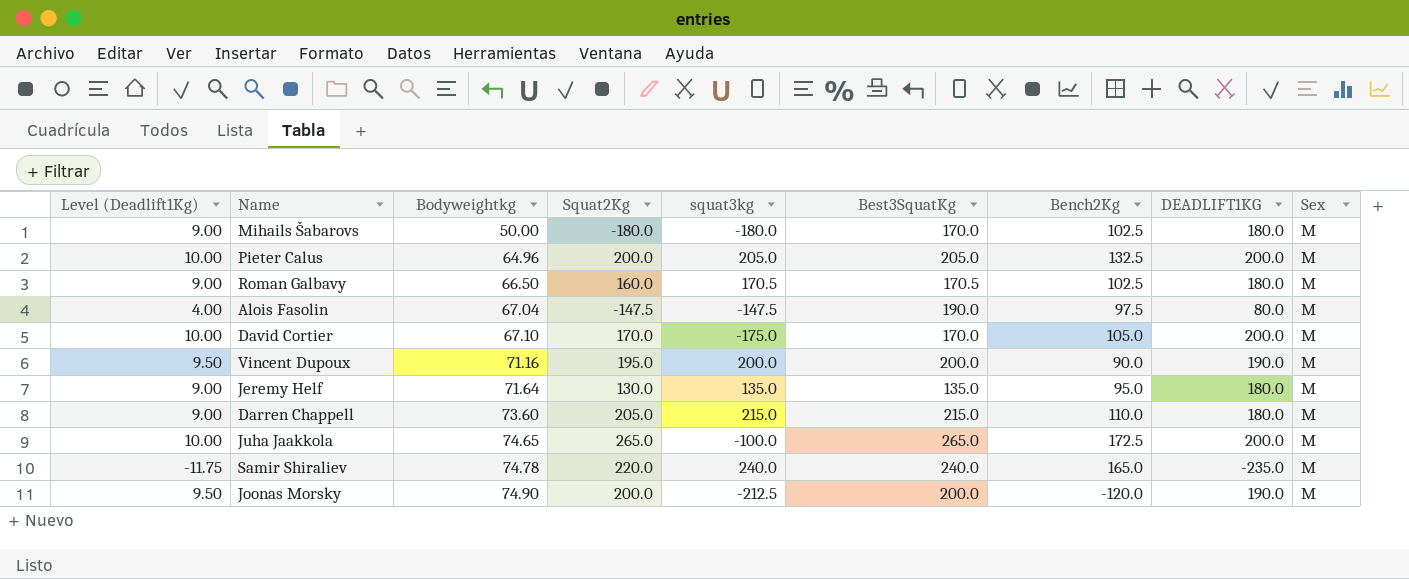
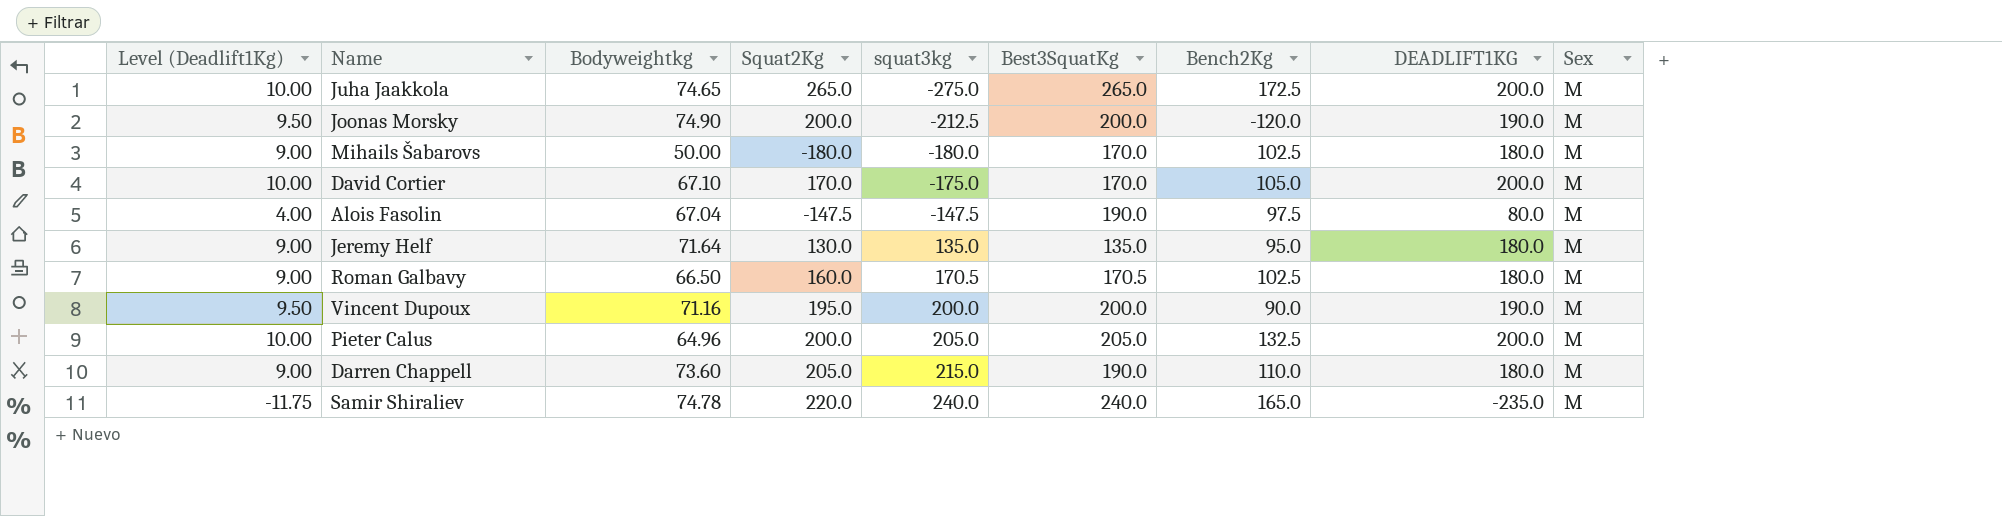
row order: Bodyweightkg ascending -> squat3kg ascending
Juha Jaakkola | squat3kg: -100.0 -> -275.0
Darren Chappell | Best3SquatKg: 215.0 -> 190.0

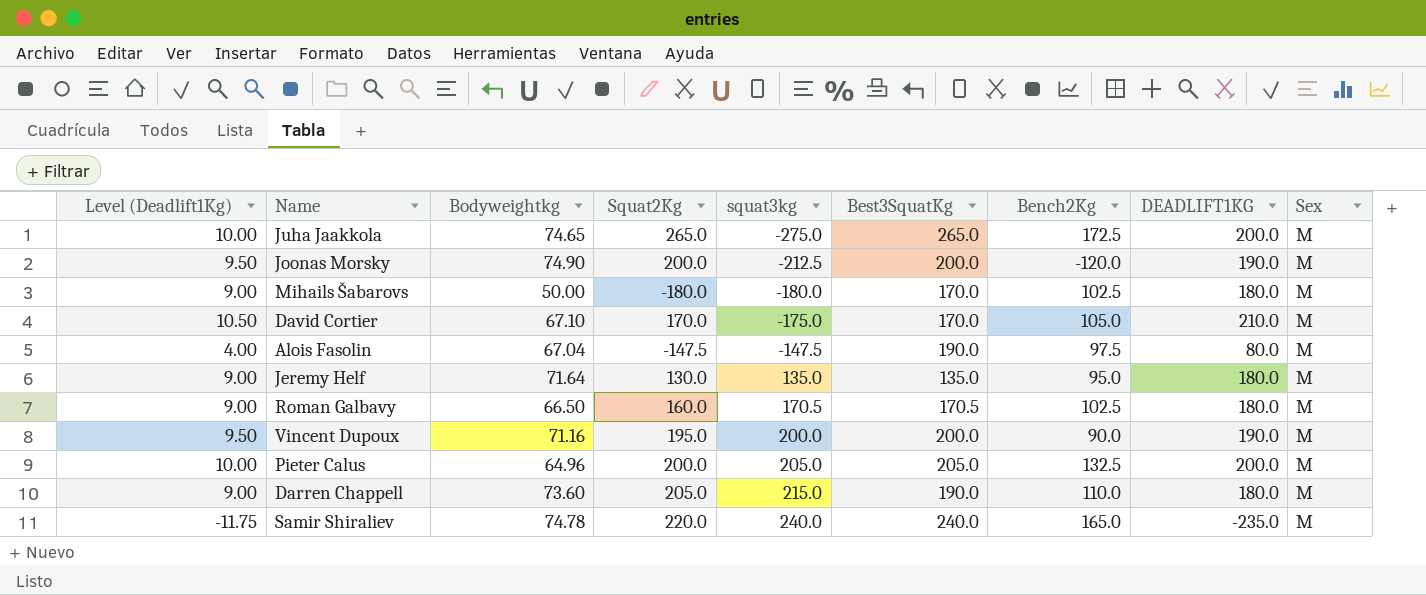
David Cortier | Level (Deadlift1Kg): 10.00 -> 10.50
David Cortier | DEADLIFT1KG: 200.0 -> 210.0

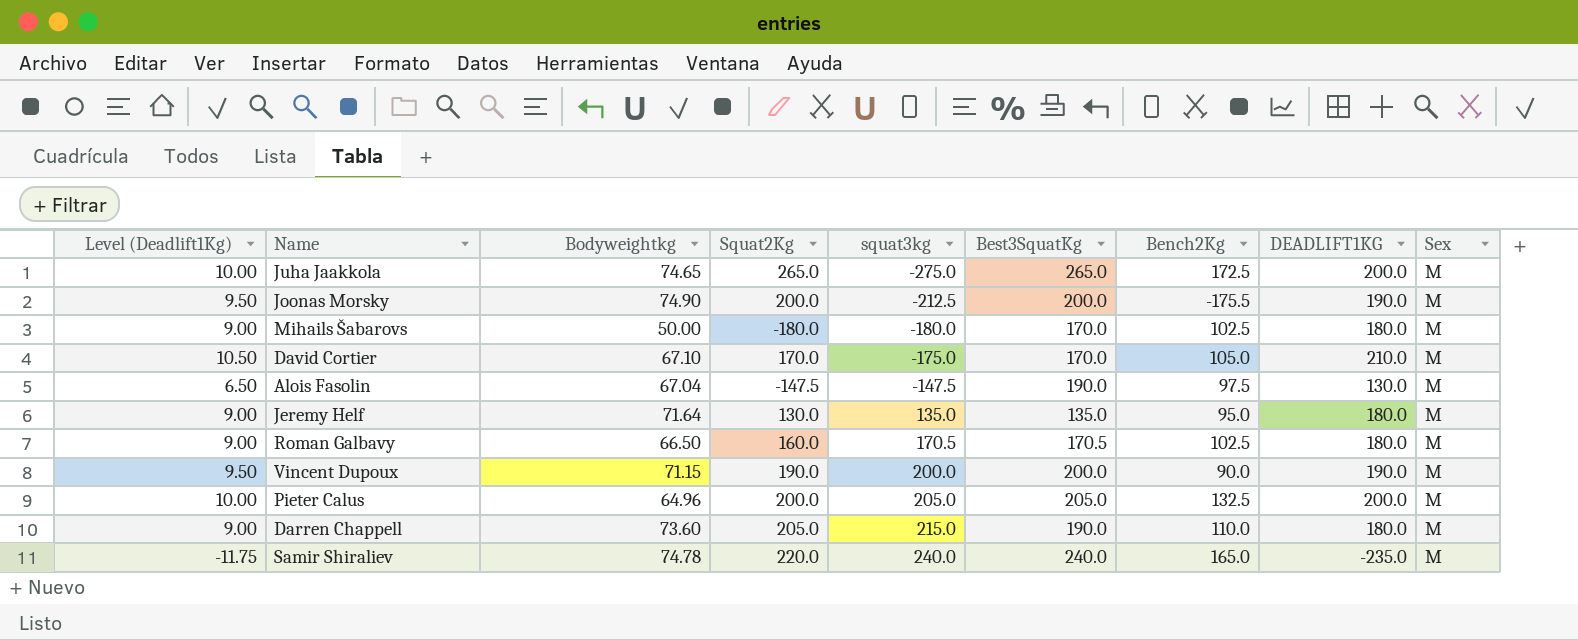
Joonas Morsky | Bench2Kg: -120.0 -> -175.5
Alois Fasolin | Level (Deadlift1Kg): 4.00 -> 6.50
Alois Fasolin | DEADLIFT1KG: 80.0 -> 130.0
Vincent Dupoux | Bodyweightkg: 71.16 -> 71.15
Vincent Dupoux | Squat2Kg: 195.0 -> 190.0

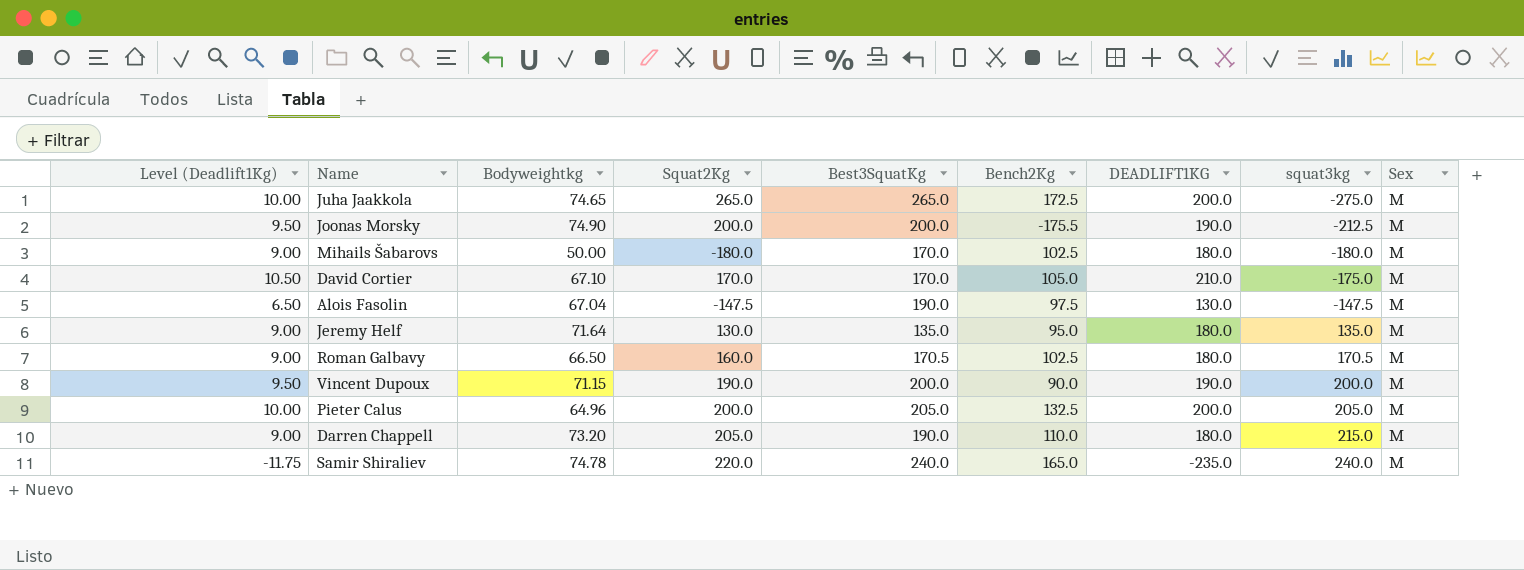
column squat3kg | position: 5 -> 8
Darren Chappell | Bodyweightkg: 73.60 -> 73.20

